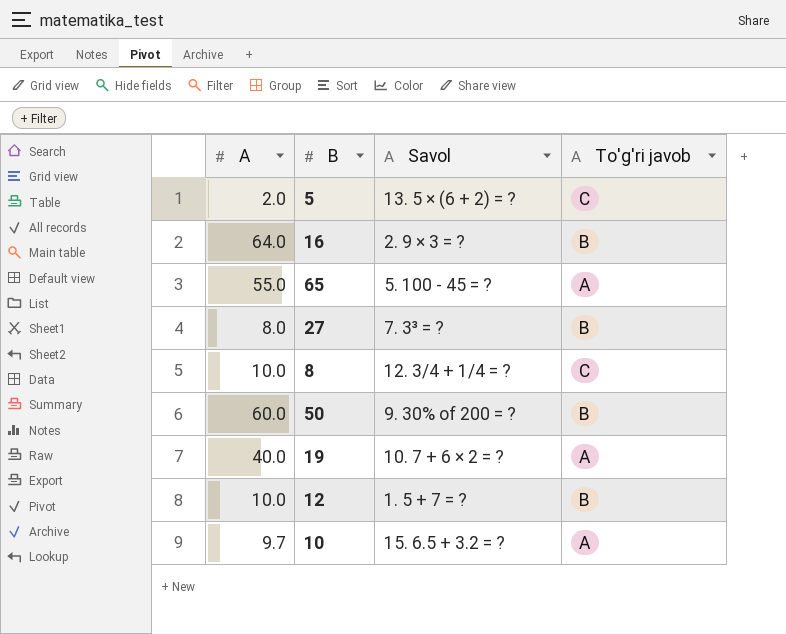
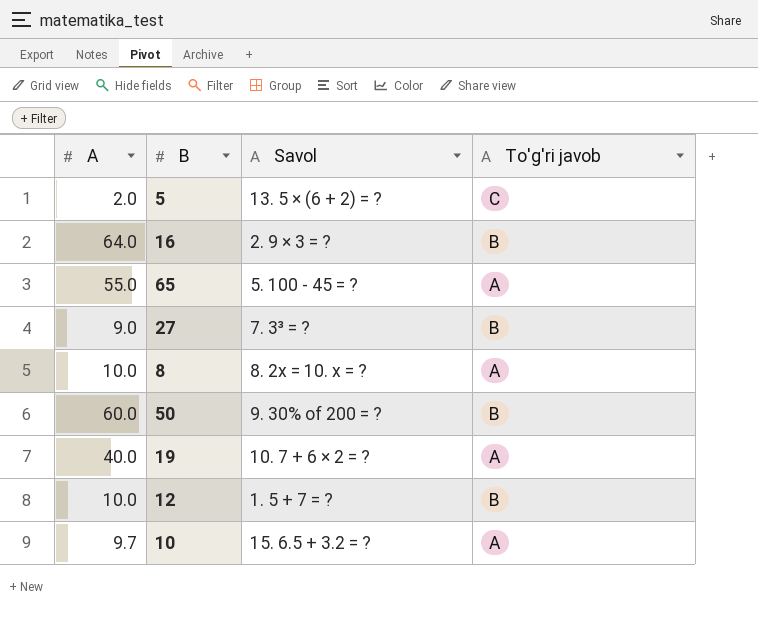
27 | A: 8.0 -> 9.0
8 | Savol: 12. 3/4 + 1/4 = ? -> 8. 2x = 10. x = ?
8 | To'g'ri javob: C -> A

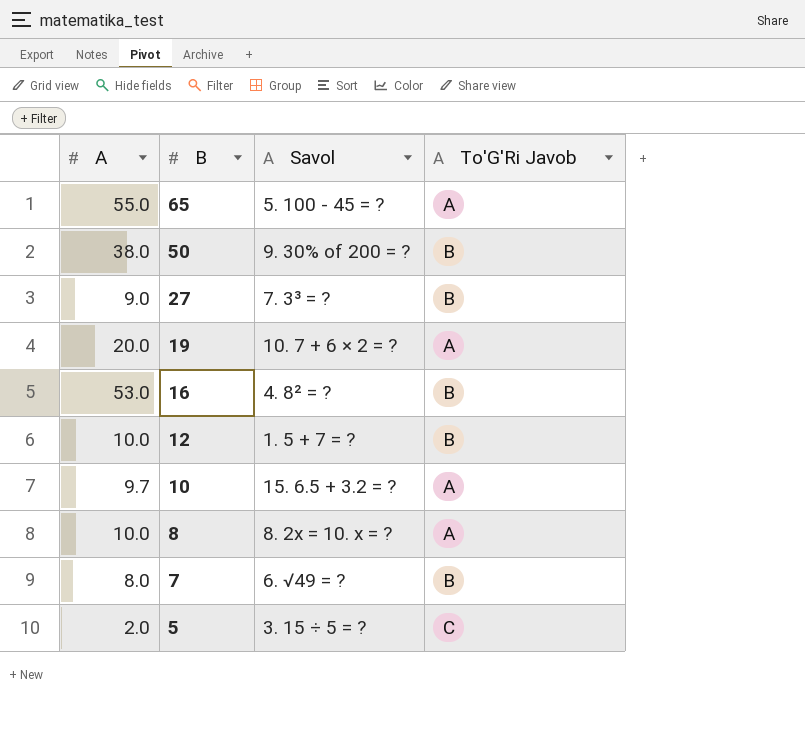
row order: none -> B descending
column name: To'g'ri javob -> To'G'Ri Javob
50 | A: 60.0 -> 38.0
19 | A: 40.0 -> 20.0
16 | A: 64.0 -> 53.0
16 | Savol: 2. 9 × 3 = ? -> 4. 8² = ?
row 7: none -> 8.0 | 6. √49 = ? | B
5 | Savol: 13. 5 × (6 + 2) = ? -> 3. 15 ÷ 5 = ?

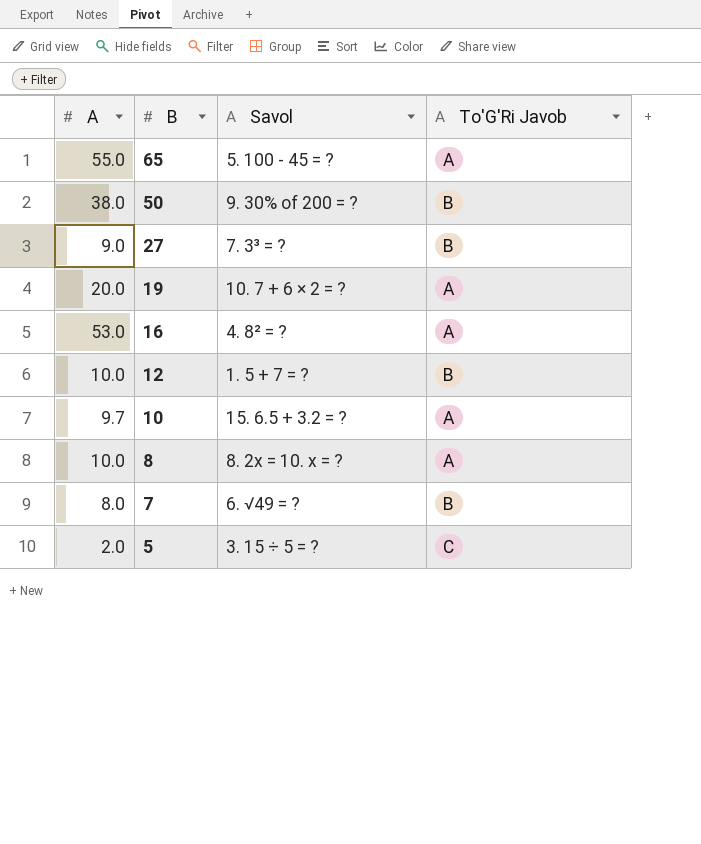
16 | To'G'Ri Javob: B -> A

